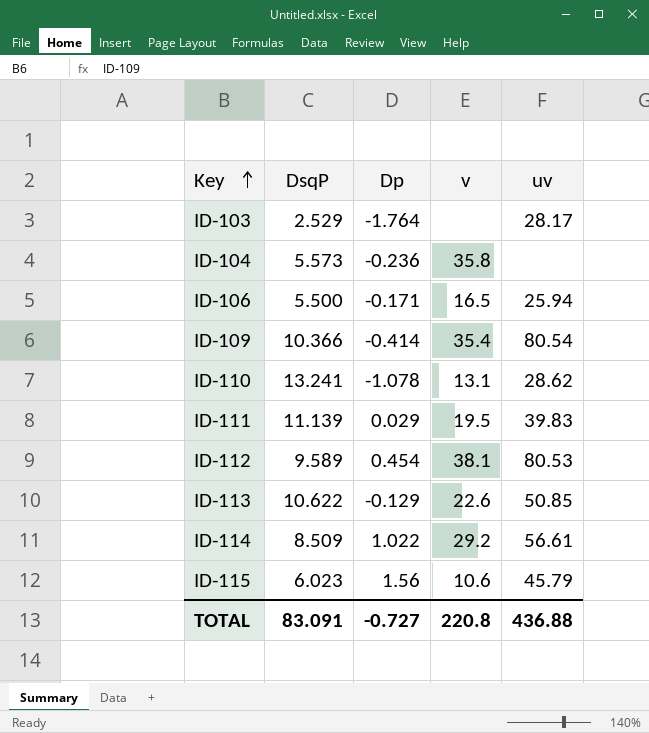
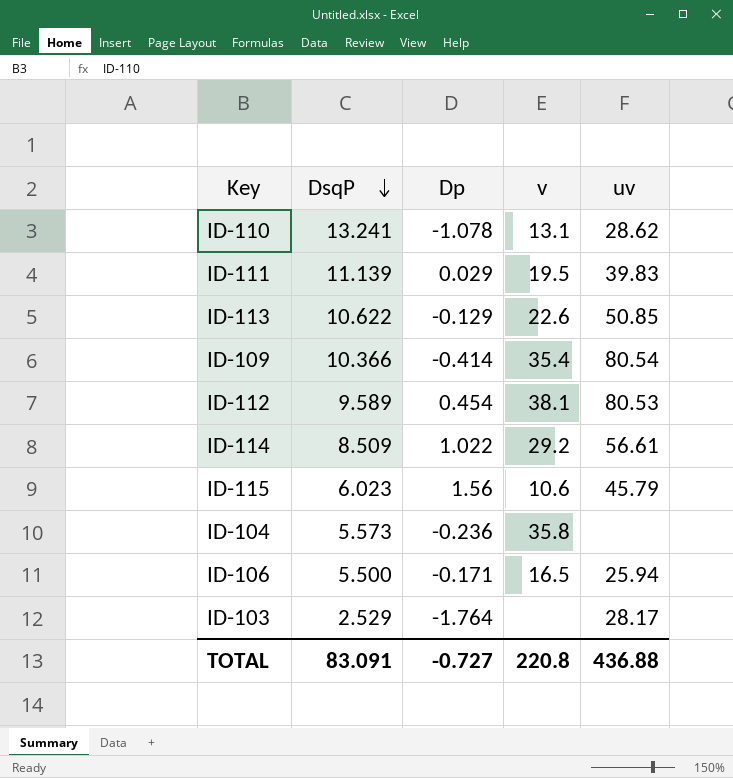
row order: Key ascending -> DsqP descending

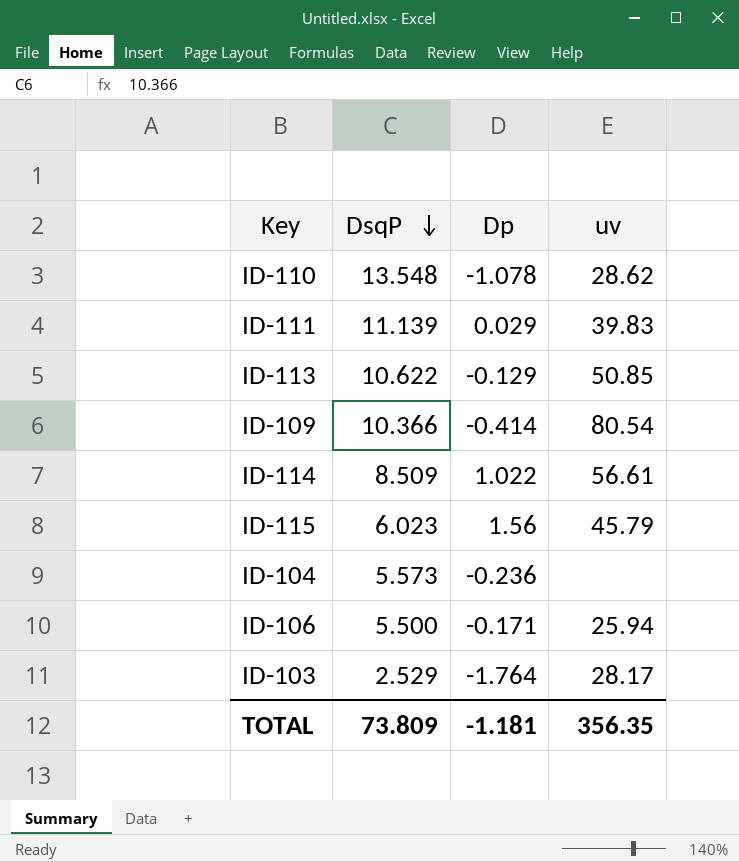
column v | position: 4 -> none
row ID-112: 9.589 | 0.454 | 38.1 | 80.53 -> none
ID-110 | DsqP: 13.241 -> 13.548
TOTAL | DsqP: 83.091 -> 73.809
TOTAL | Dp: -0.727 -> -1.181
TOTAL | uv: 436.88 -> 356.35

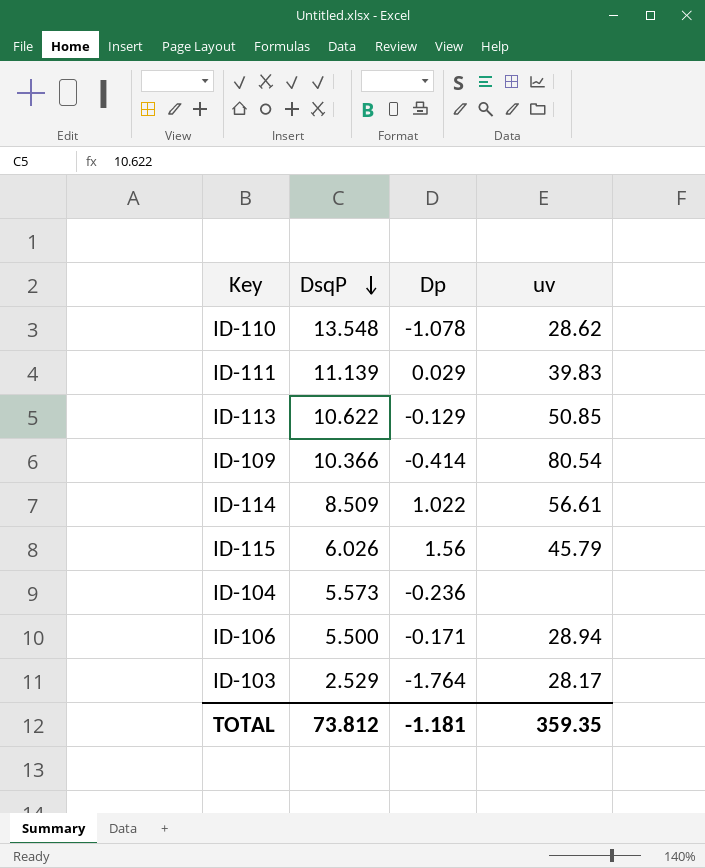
ID-115 | DsqP: 6.023 -> 6.026
ID-106 | uv: 25.94 -> 28.94
TOTAL | DsqP: 73.809 -> 73.812
TOTAL | uv: 356.35 -> 359.35

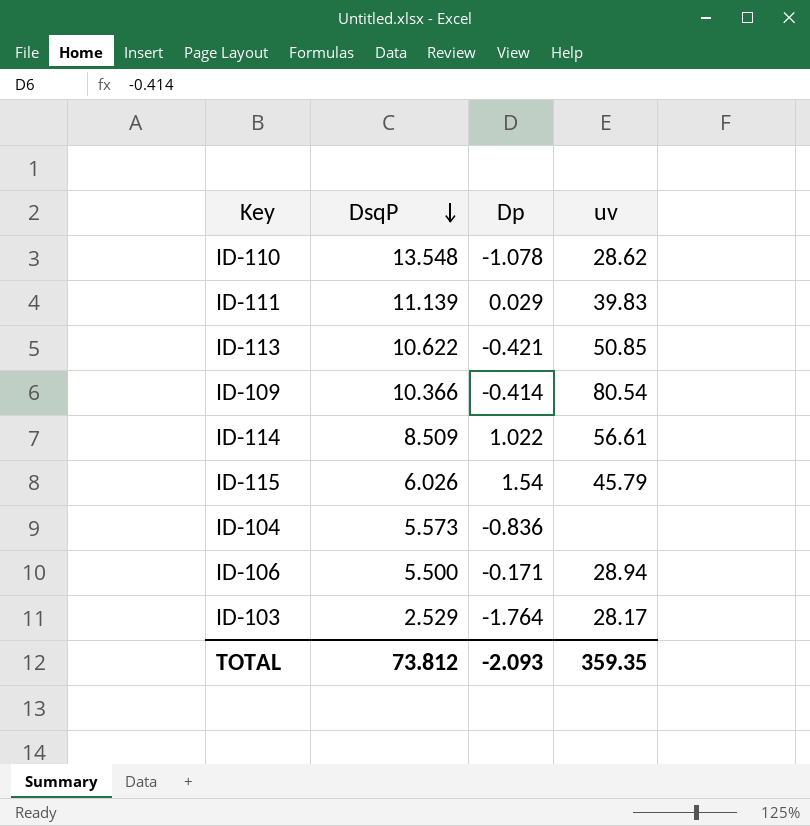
ID-113 | Dp: -0.129 -> -0.421
ID-115 | Dp: 1.56 -> 1.54
ID-104 | Dp: -0.236 -> -0.836
TOTAL | Dp: -1.181 -> -2.093

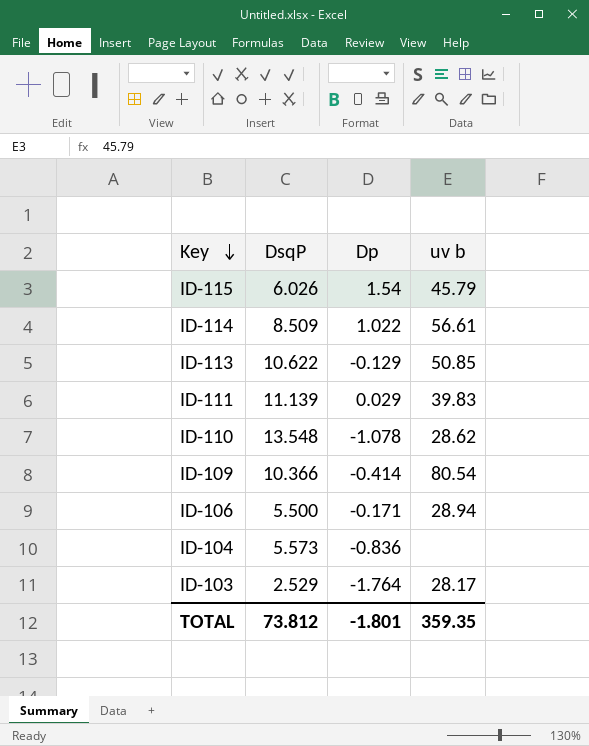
row order: DsqP descending -> Key descending
column name: uv -> uv b
ID-113 | Dp: -0.421 -> -0.129
TOTAL | Dp: -2.093 -> -1.801

